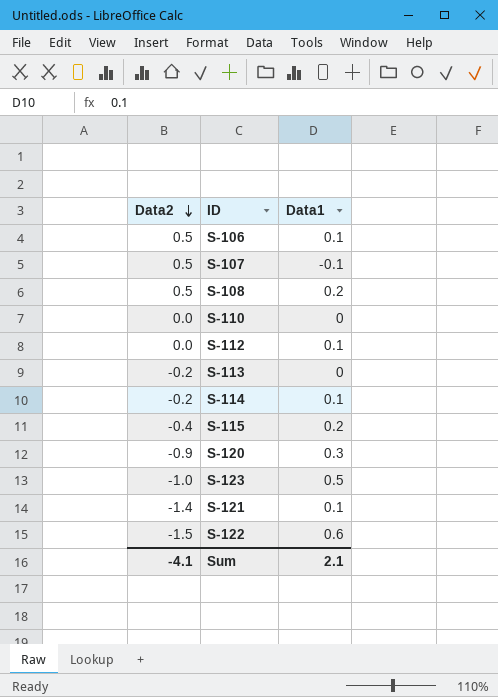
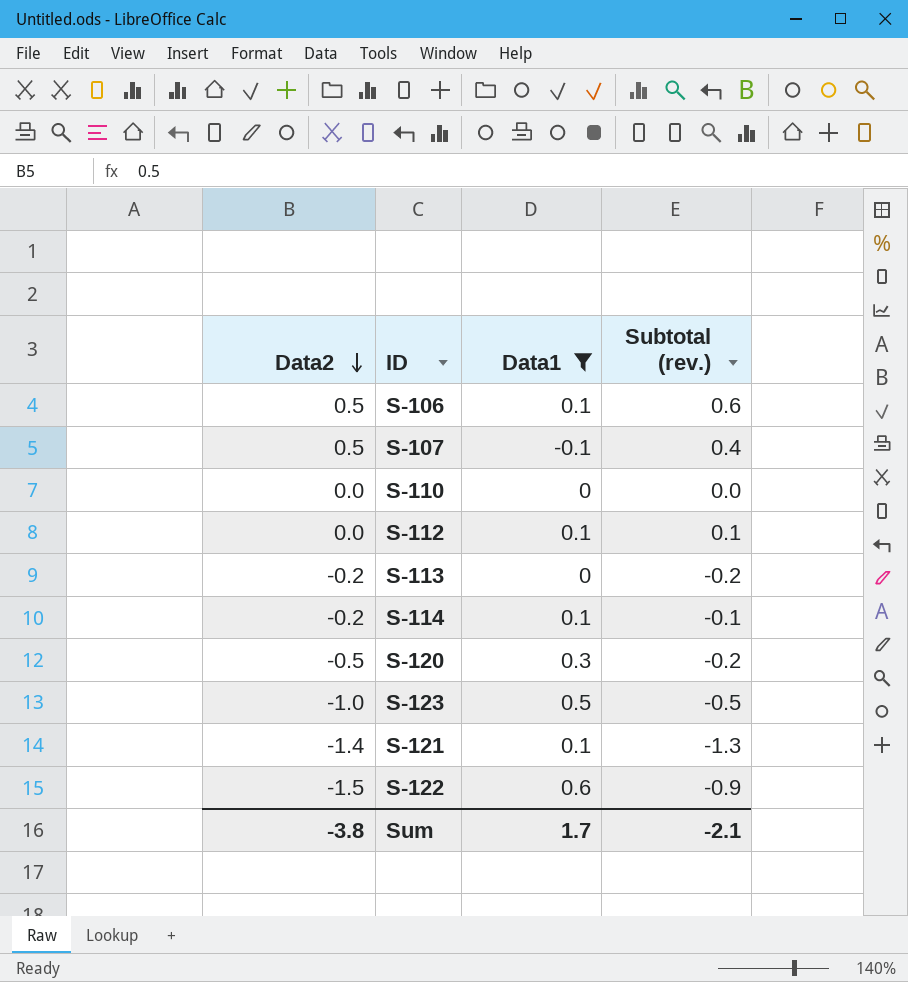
filter: none -> Data1 != 0.2
column Subtotal (rev.) | formula: none -> [Data2] + [Data1]
S-120 | Data2: -0.9 -> -0.5
Sum | Data2: -4.1 -> -3.8
Sum | Data1: 2.1 -> 1.7

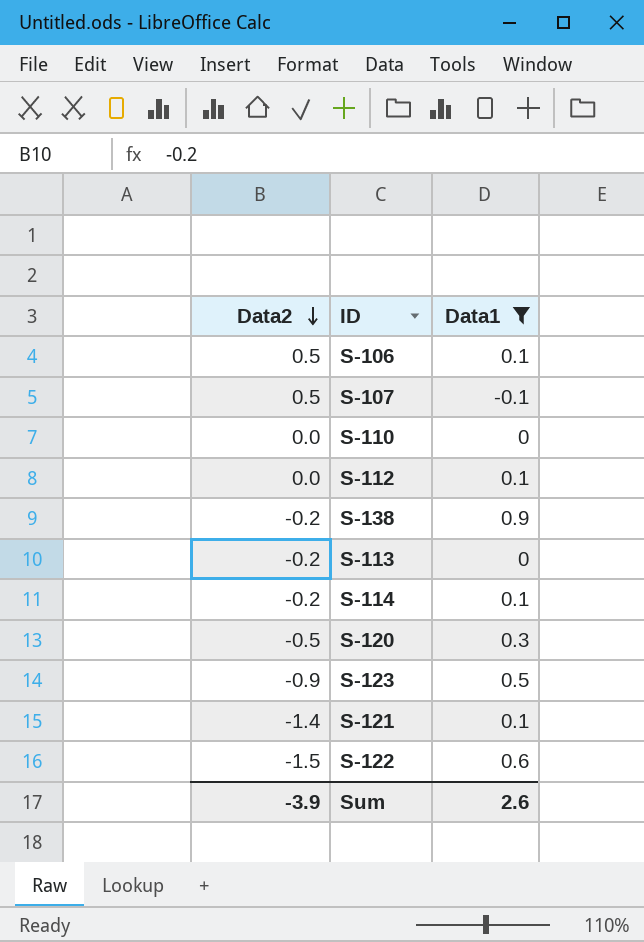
column Subtotal (rev.) | formula: [Data2] + [Data1] -> none
row S-138: none -> -0.2 | 0.9
S-123 | Data2: -1.0 -> -0.9
Sum | Data2: -3.8 -> -3.9
Sum | Data1: 1.7 -> 2.6

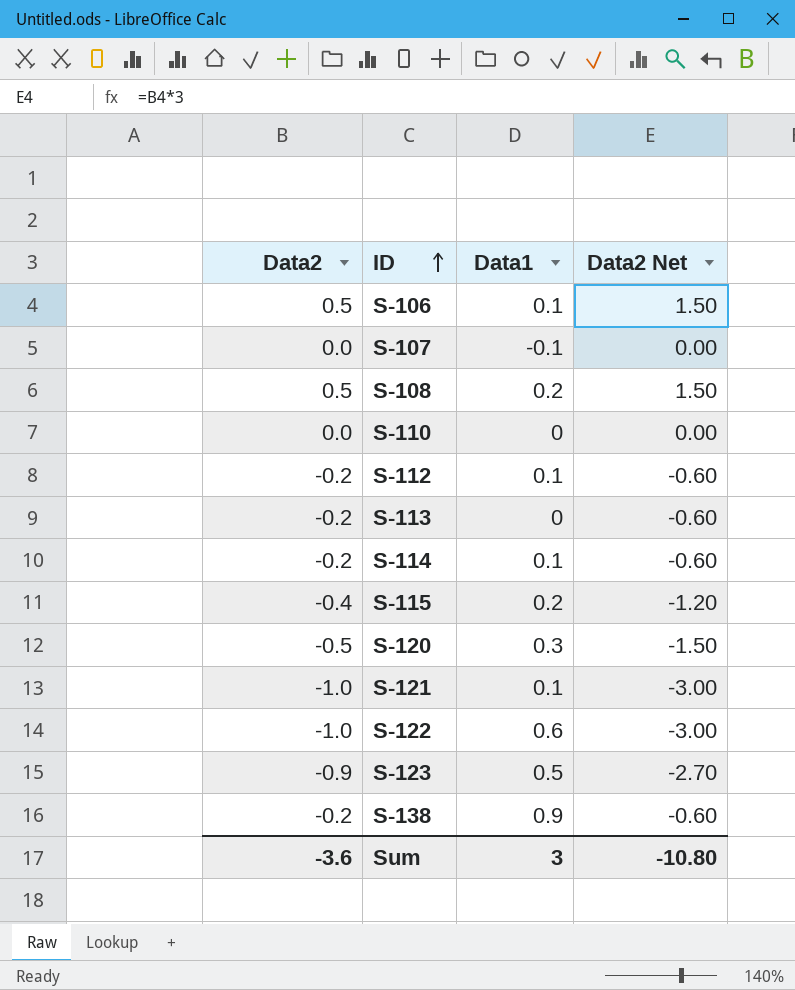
filter: Data1 != 0.2 -> none
row order: Data2 descending -> ID ascending
column Data2 Net | formula: none -> [Data2] * 3
S-107 | Data2: 0.5 -> 0.0
S-112 | Data2: 0.0 -> -0.2
S-121 | Data2: -1.4 -> -1.0
S-122 | Data2: -1.5 -> -1.0
Sum | Data2: -3.9 -> -3.6
Sum | Data1: 2.6 -> 3

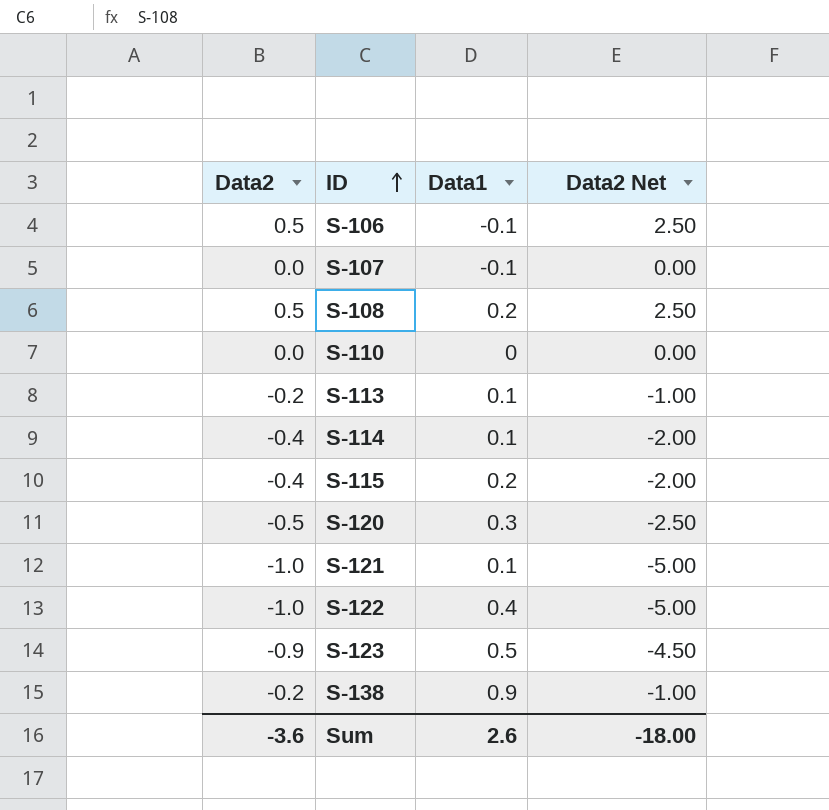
column Data2 Net | formula: [Data2] * 3 -> [Data2] * 5
row S-112: -0.2 | 0.1 | -0.60 -> none
S-106 | Data1: 0.1 -> -0.1
S-113 | Data1: 0 -> 0.1
S-114 | Data2: -0.2 -> -0.4
S-122 | Data1: 0.6 -> 0.4
Sum | Data1: 3 -> 2.6
Sum | Data2 Net: -10.80 -> -18.00

